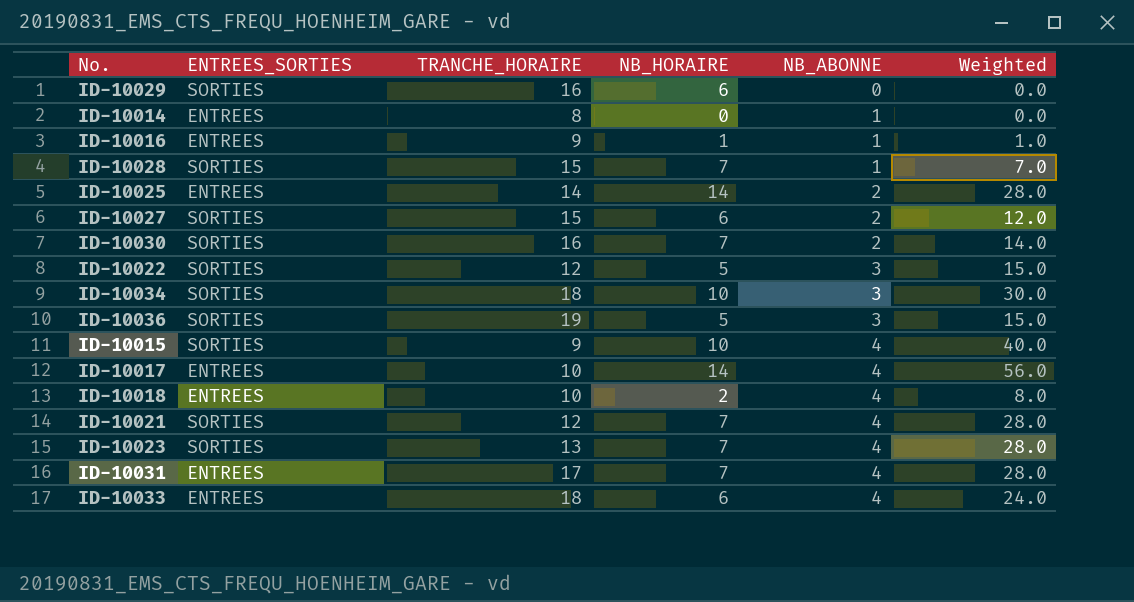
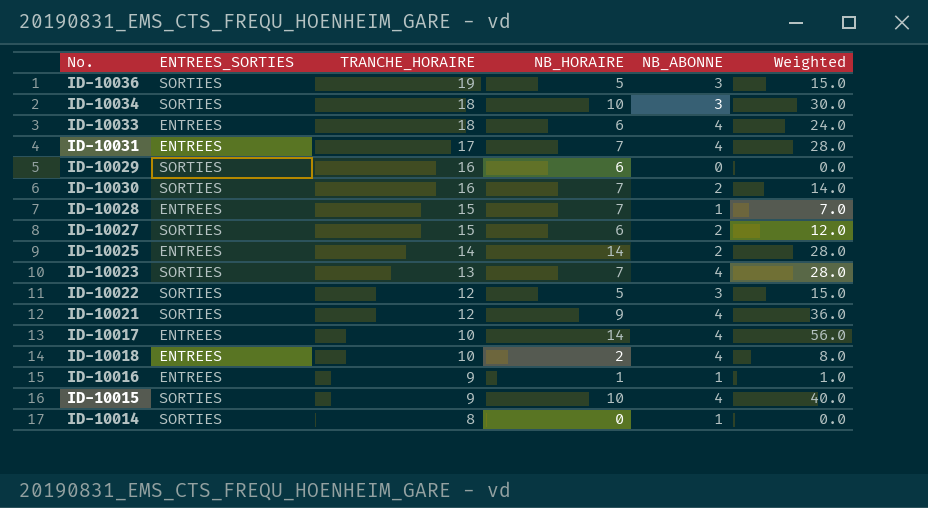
row order: NB_ABONNE ascending -> TRANCHE_HORAIRE descending
ID-10028 | ENTREES_SORTIES: SORTIES -> ENTREES
ID-10021 | NB_HORAIRE: 7 -> 9
ID-10021 | Weighted: 28.0 -> 36.0
ID-10014 | ENTREES_SORTIES: ENTREES -> SORTIES

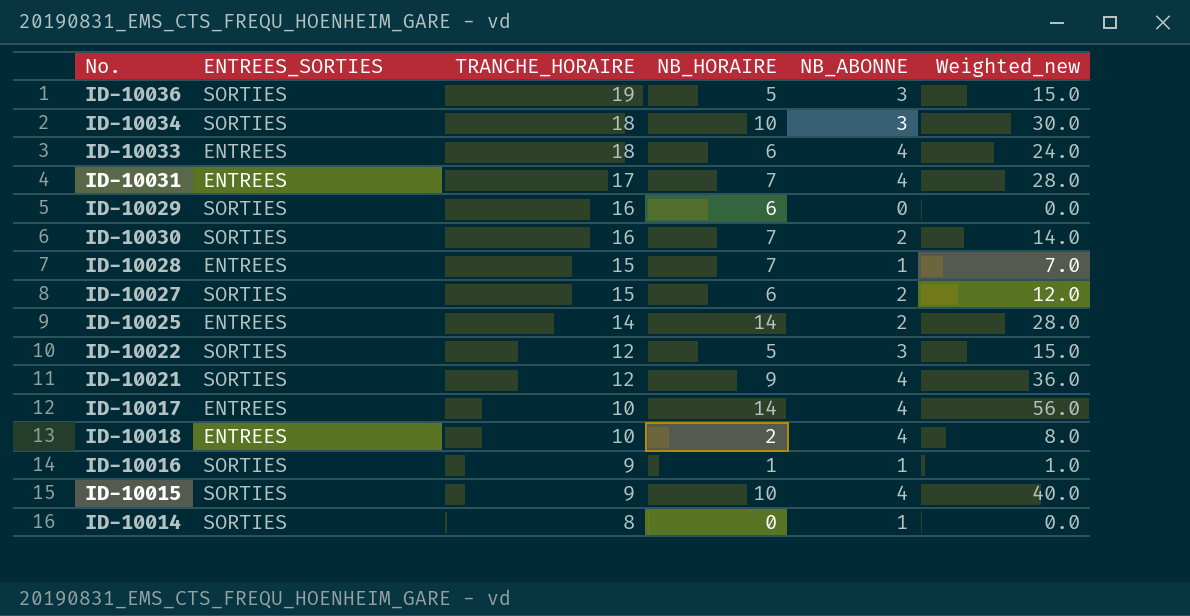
column name: Weighted -> Weighted_new
row ID-10023: SORTIES | 13 | 7 | 4 | 28.0 -> none
ID-10016 | ENTREES_SORTIES: ENTREES -> SORTIES

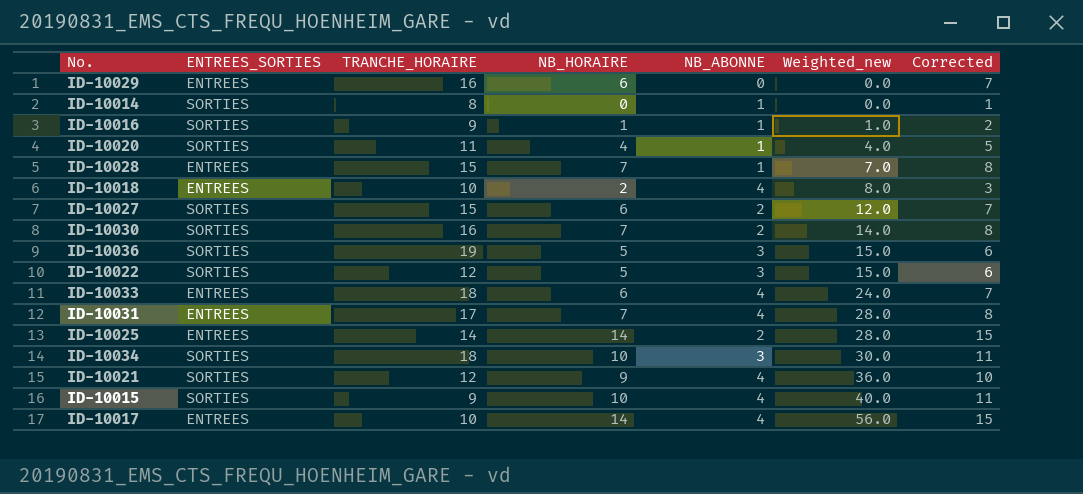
row order: TRANCHE_HORAIRE descending -> Weighted_new ascending
column Corrected | formula: none -> [NB_HORAIRE] + 1
ID-10029 | ENTREES_SORTIES: SORTIES -> ENTREES
row ID-10020: none -> SORTIES | 11 | 4 | 1 | 4.0 | 5

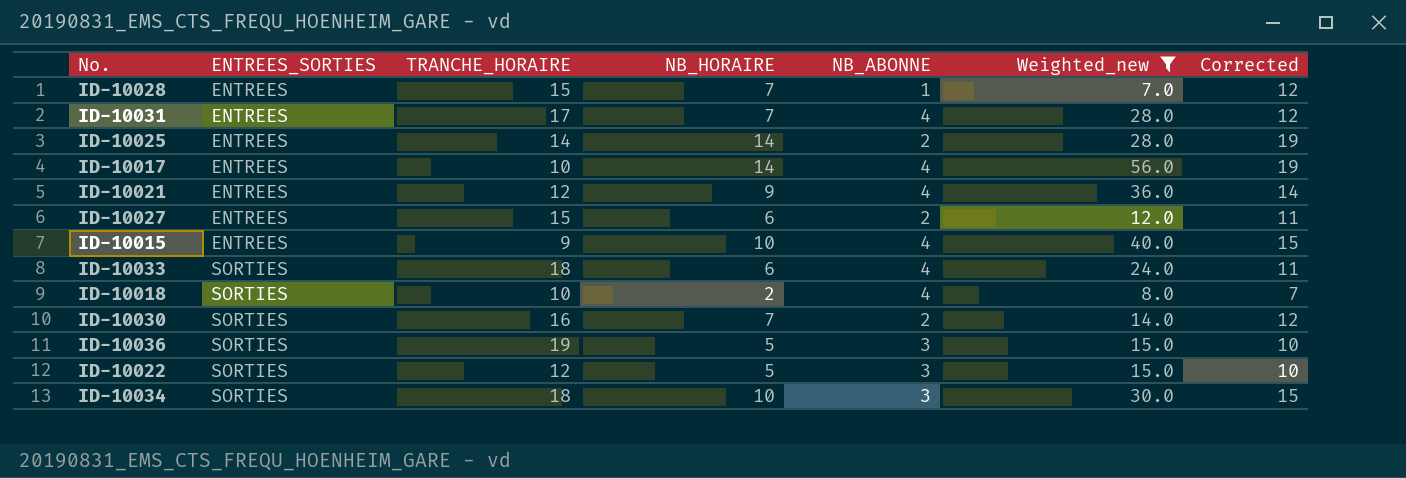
filter: none -> Weighted_new >= 7.0
row order: Weighted_new ascending -> ENTREES_SORTIES ascending
column Corrected | formula: [NB_HORAIRE] + 1 -> [NB_HORAIRE] + 5
ID-10021 | ENTREES_SORTIES: SORTIES -> ENTREES
ID-10027 | ENTREES_SORTIES: SORTIES -> ENTREES
ID-10015 | ENTREES_SORTIES: SORTIES -> ENTREES
ID-10033 | ENTREES_SORTIES: ENTREES -> SORTIES
ID-10018 | ENTREES_SORTIES: ENTREES -> SORTIES

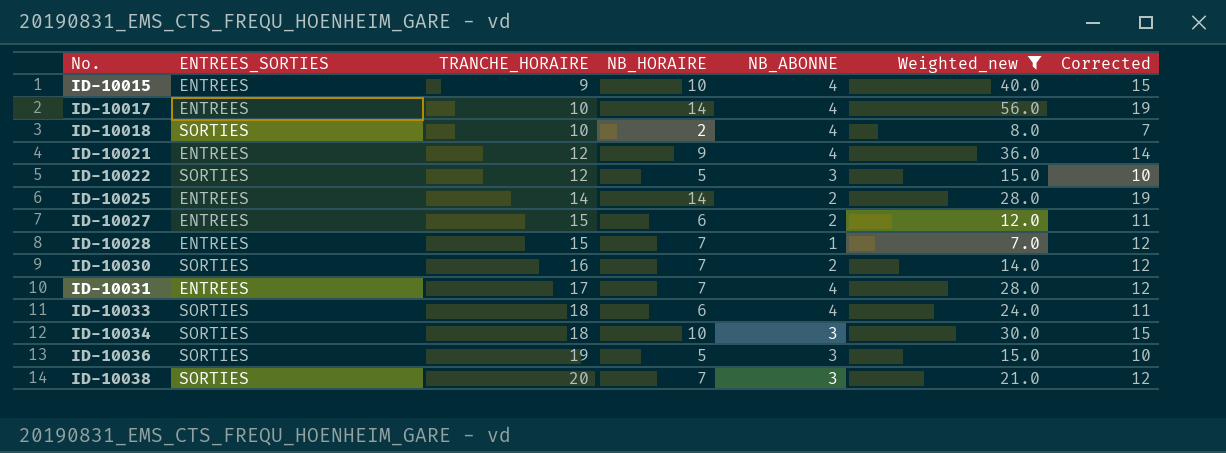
row order: ENTREES_SORTIES ascending -> No. ascending
row ID-10038: none -> SORTIES | 20 | 7 | 3 | 21.0 | 12

